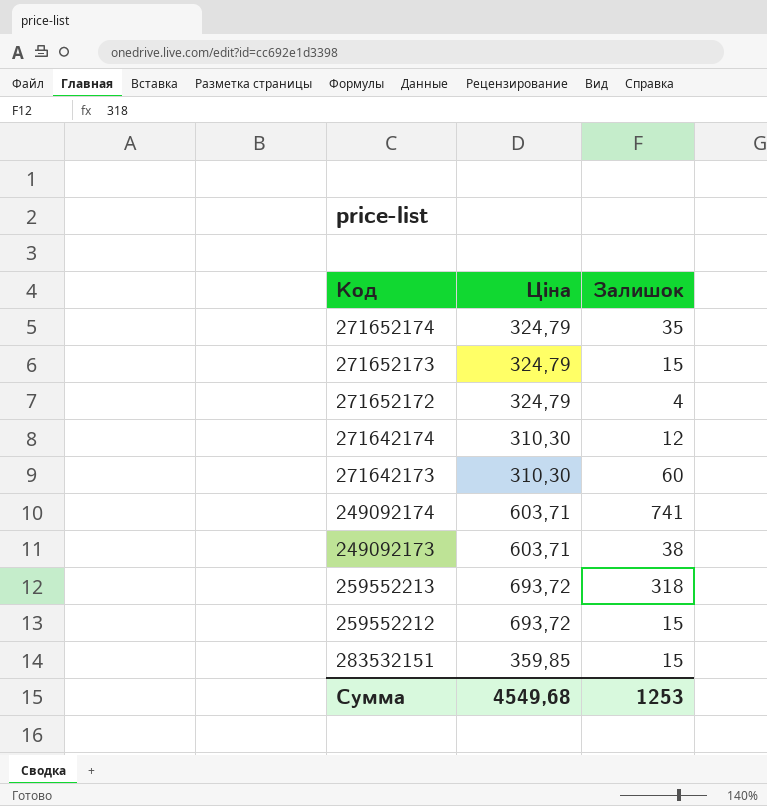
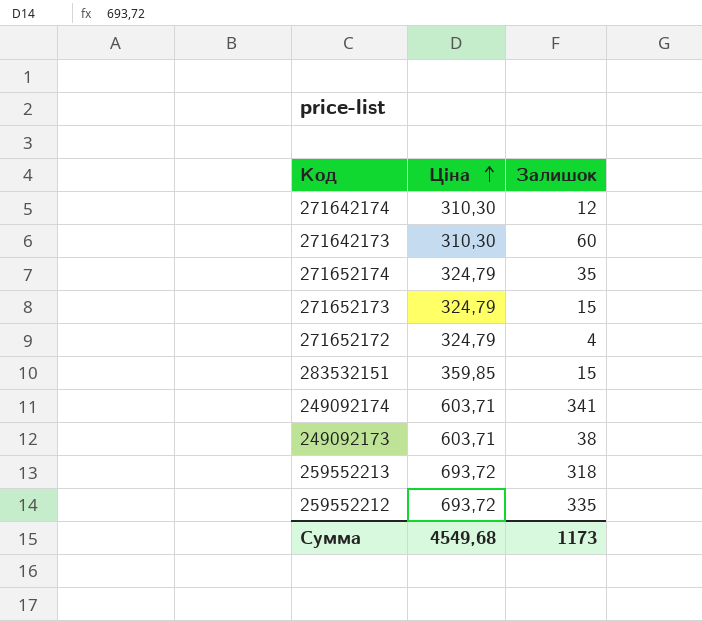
row order: none -> Ціна ascending
249092174 | Залишок: 741 -> 341
259552212 | Залишок: 15 -> 335
Сумма | Залишок: 1253 -> 1173

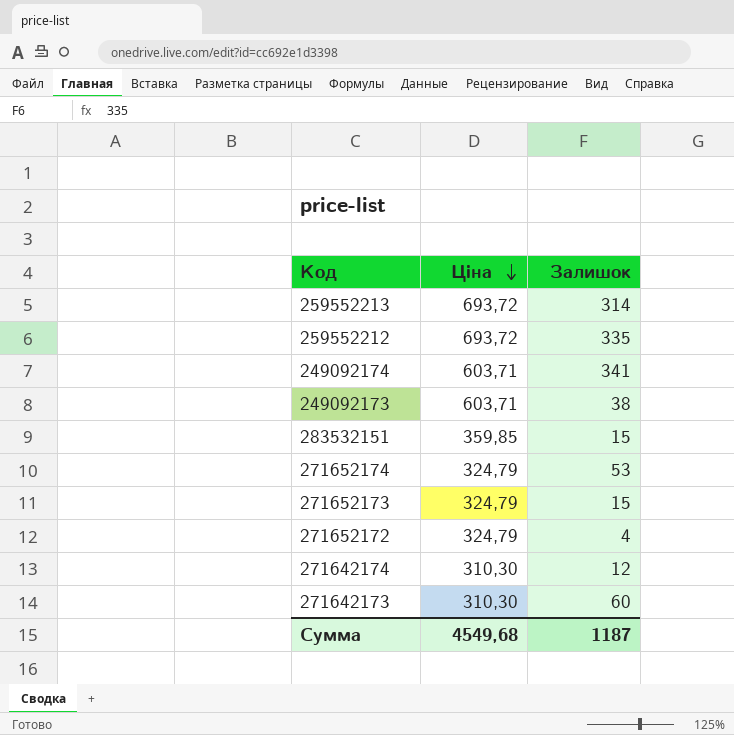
row order: Ціна ascending -> Ціна descending
259552213 | Залишок: 318 -> 314
271652174 | Залишок: 35 -> 53
Сумма | Залишок: 1173 -> 1187

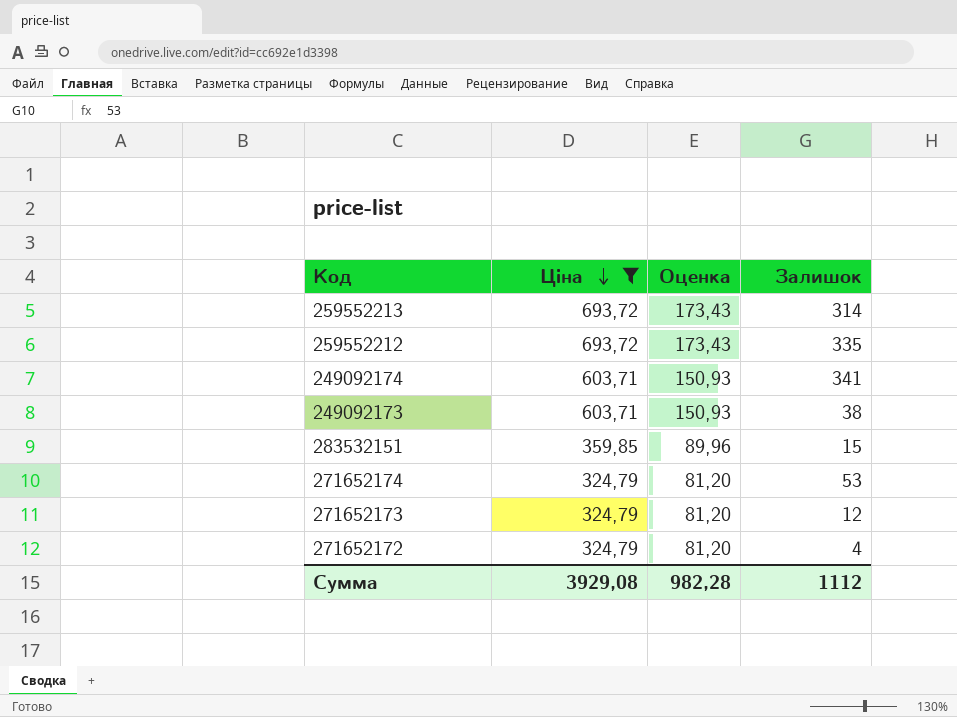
filter: none -> Ціна != 310,30
column Оценка | formula: none -> [Ціна] * 0,25
271652173 | Залишок: 15 -> 12
Сумма | Ціна: 4549,68 -> 3929,08
Сумма | Залишок: 1187 -> 1112

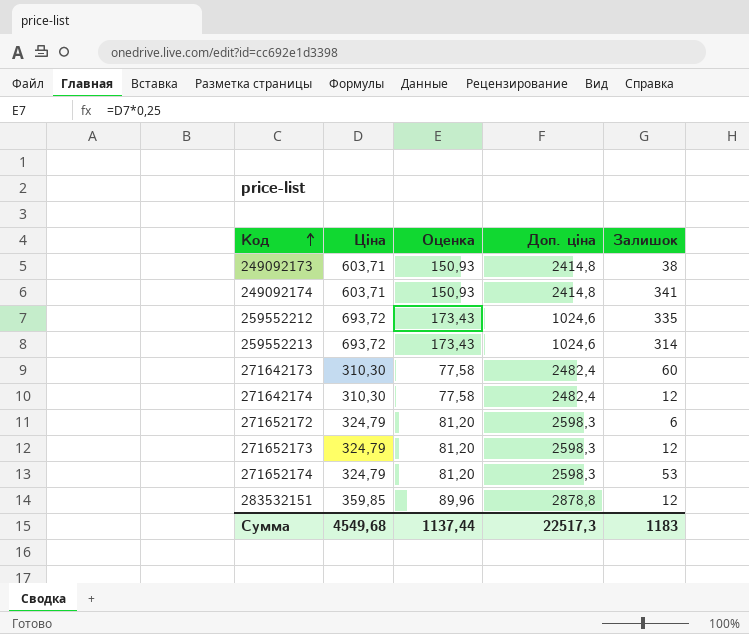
filter: Ціна != 310,30 -> none
row order: Ціна descending -> Код ascending
column Доп. ціна | position: none -> 4
271652172 | Залишок: 4 -> 6
283532151 | Залишок: 15 -> 12
Сумма | Ціна: 3929,08 -> 4549,68
Сумма | Оценка: 982,28 -> 1137,44
Сумма | Залишок: 1112 -> 1183

